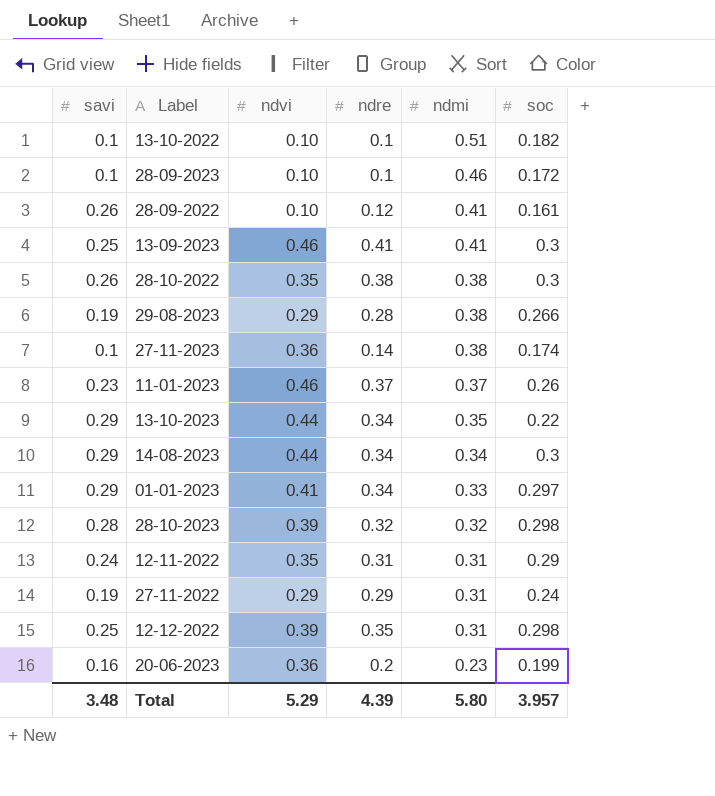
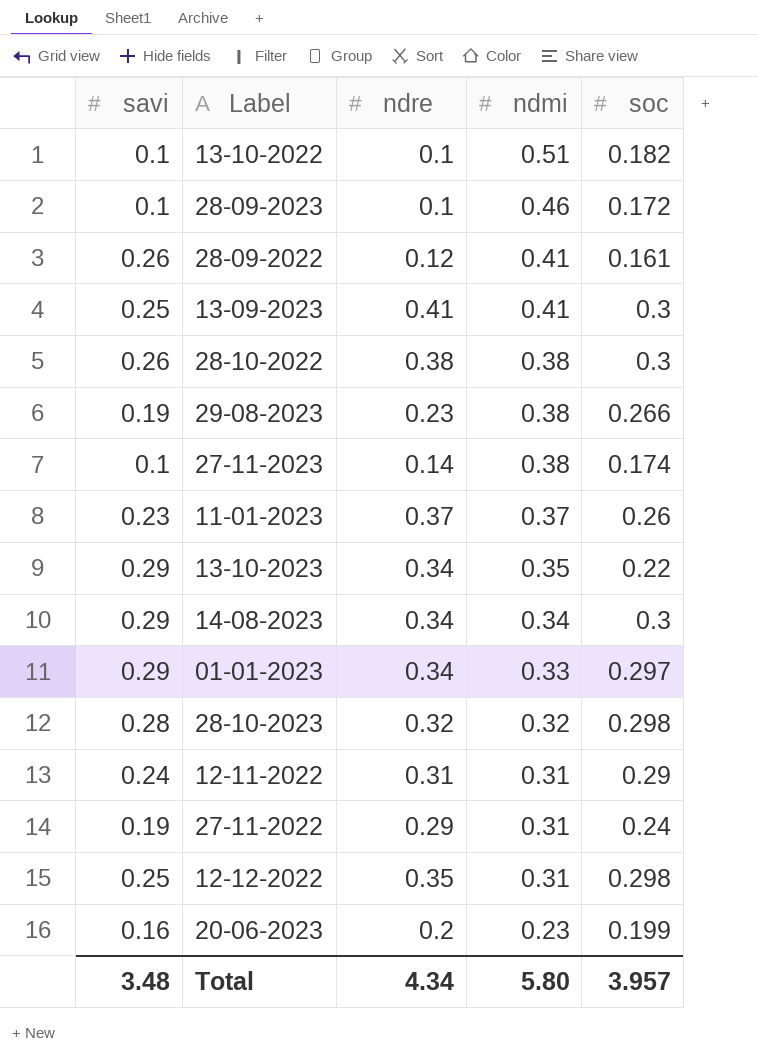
column ndvi | position: 3 -> none
29-08-2023 | ndre: 0.28 -> 0.23
Total | ndre: 4.39 -> 4.34

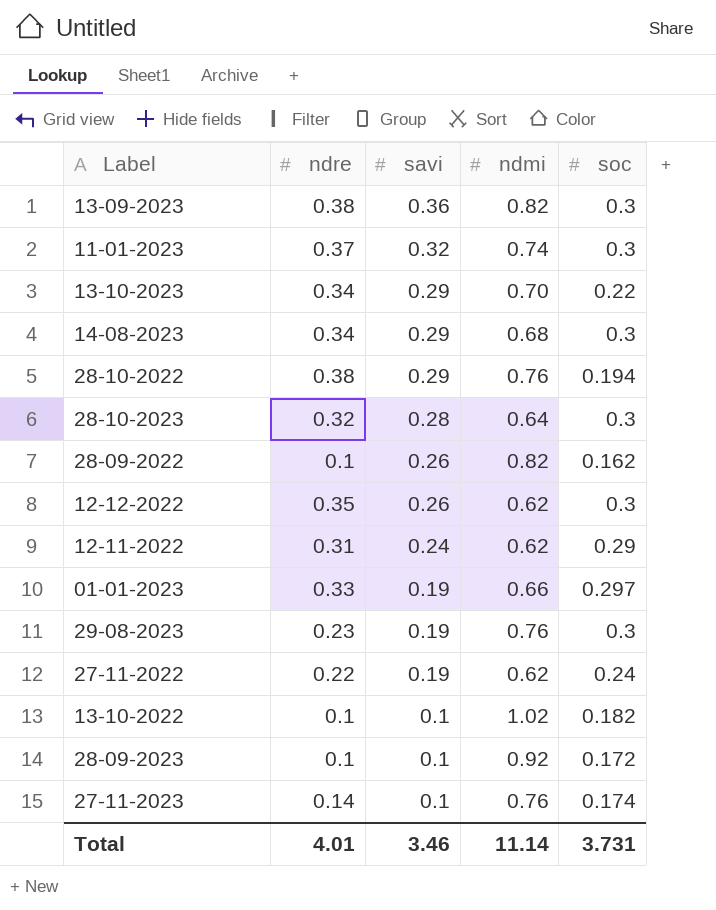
row order: ndmi descending -> savi descending
column savi | position: 1 -> 3
row 20-06-2023: 0.16 | 0.2 | 0.23 | 0.199 -> none
13-09-2023 | ndre: 0.41 -> 0.38
13-09-2023 | savi: 0.25 -> 0.36
13-09-2023 | ndmi: 0.41 -> 0.82
11-01-2023 | savi: 0.23 -> 0.32
11-01-2023 | ndmi: 0.37 -> 0.74
11-01-2023 | soc: 0.26 -> 0.3
13-10-2023 | ndmi: 0.35 -> 0.70
14-08-2023 | ndmi: 0.34 -> 0.68
28-10-2022 | savi: 0.26 -> 0.29
28-10-2022 | ndmi: 0.38 -> 0.76
28-10-2022 | soc: 0.3 -> 0.194
28-10-2023 | ndmi: 0.32 -> 0.64
28-10-2023 | soc: 0.298 -> 0.3
28-09-2022 | ndre: 0.12 -> 0.1
28-09-2022 | ndmi: 0.41 -> 0.82
28-09-2022 | soc: 0.161 -> 0.162
12-12-2022 | savi: 0.25 -> 0.26
12-12-2022 | ndmi: 0.31 -> 0.62
12-12-2022 | soc: 0.298 -> 0.3
12-11-2022 | ndmi: 0.31 -> 0.62
01-01-2023 | ndre: 0.34 -> 0.33
01-01-2023 | savi: 0.29 -> 0.19
01-01-2023 | ndmi: 0.33 -> 0.66
29-08-2023 | ndmi: 0.38 -> 0.76
29-08-2023 | soc: 0.266 -> 0.3
27-11-2022 | ndre: 0.29 -> 0.22
27-11-2022 | ndmi: 0.31 -> 0.62
13-10-2022 | ndmi: 0.51 -> 1.02
28-09-2023 | ndmi: 0.46 -> 0.92
27-11-2023 | ndmi: 0.38 -> 0.76
Total | ndre: 4.34 -> 4.01
Total | savi: 3.48 -> 3.46
Total | ndmi: 5.80 -> 11.14
Total | soc: 3.957 -> 3.731

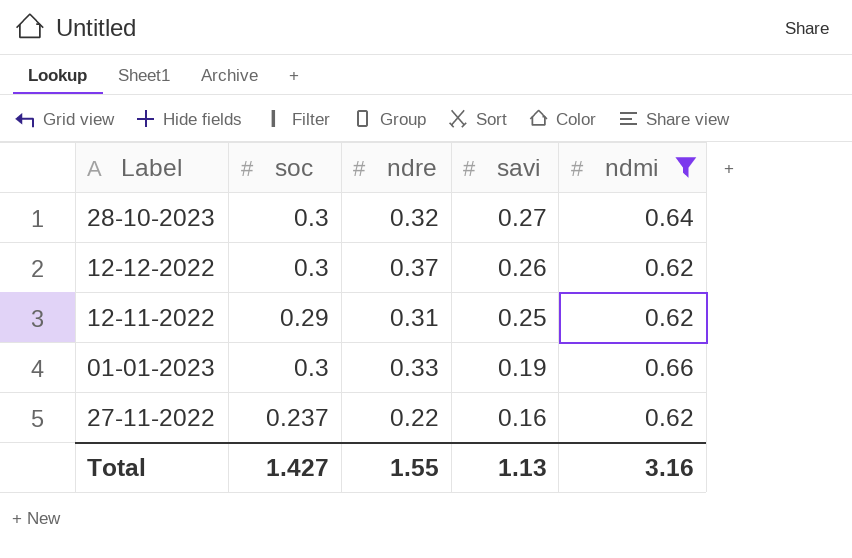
filter: none -> ndmi <= 0.66
column soc | position: 5 -> 2
28-10-2023 | savi: 0.28 -> 0.27
12-12-2022 | ndre: 0.35 -> 0.37
12-11-2022 | savi: 0.24 -> 0.25
01-01-2023 | soc: 0.297 -> 0.3
27-11-2022 | soc: 0.24 -> 0.237
27-11-2022 | savi: 0.19 -> 0.16
Total | soc: 3.731 -> 1.427
Total | ndre: 4.01 -> 1.55
Total | savi: 3.46 -> 1.13
Total | ndmi: 11.14 -> 3.16

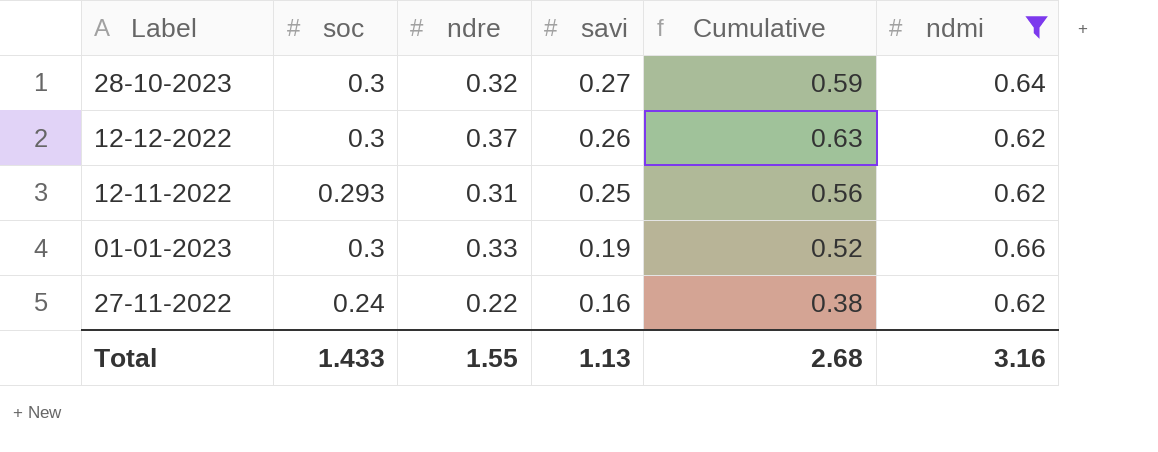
column Cumulative | formula: none -> [ndre] + [savi]
12-11-2022 | soc: 0.29 -> 0.293
27-11-2022 | soc: 0.237 -> 0.24
Total | soc: 1.427 -> 1.433

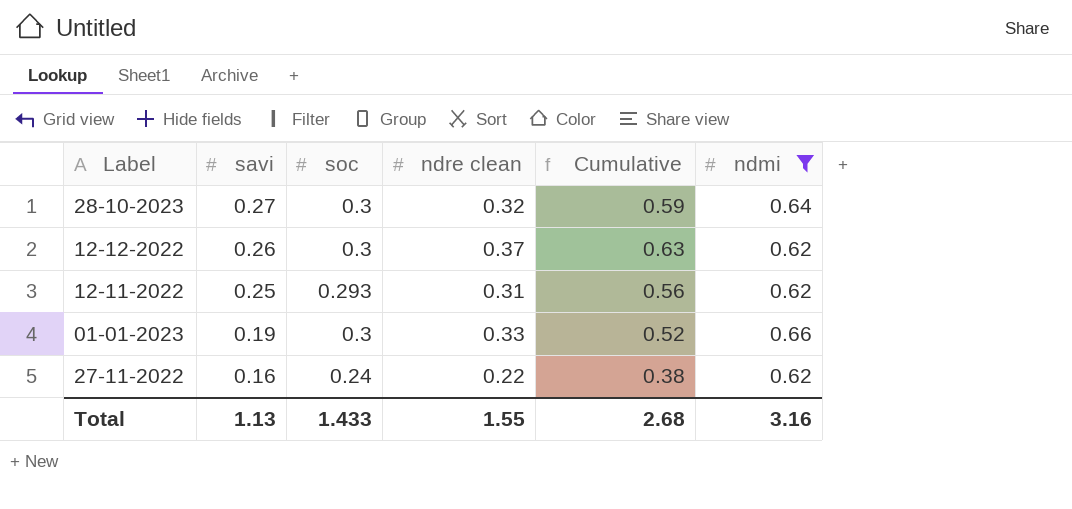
column savi | position: 4 -> 2
column name: ndre -> ndre clean

